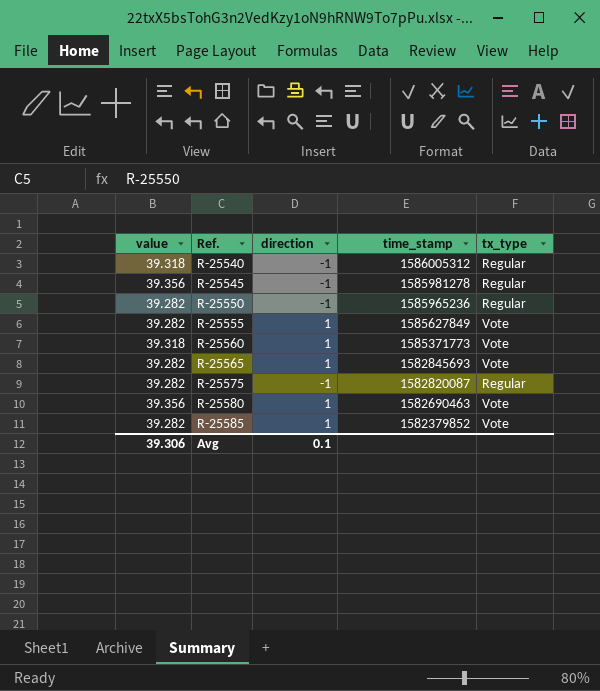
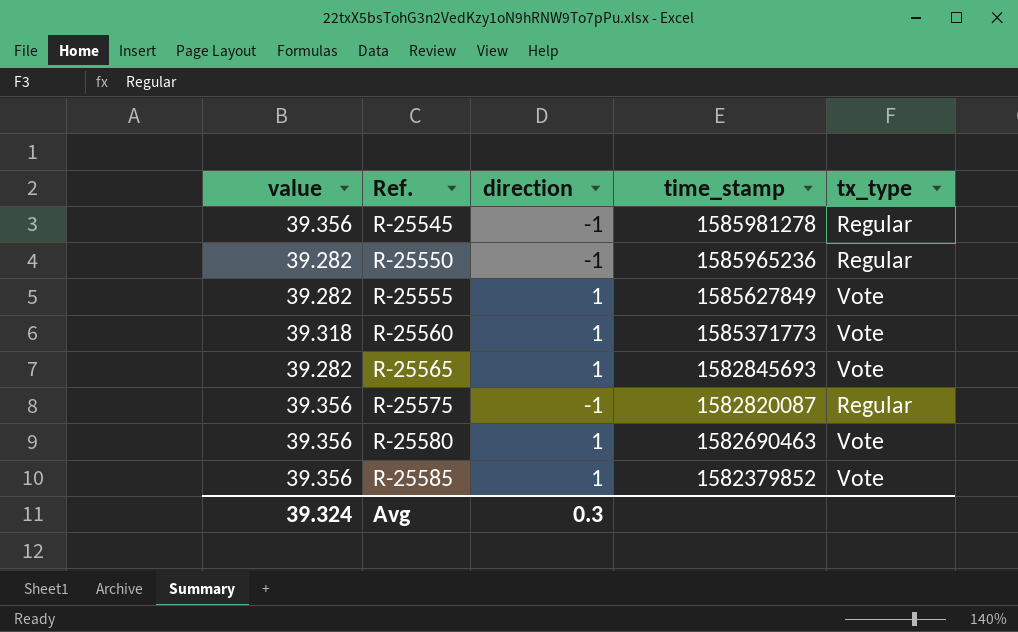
row R-25540: 39.318 | -1 | 1586005312 | Regular -> none
R-25575 | value: 39.282 -> 39.356
R-25585 | value: 39.282 -> 39.356
Avg | value: 39.306 -> 39.324
Avg | direction: 0.1 -> 0.3

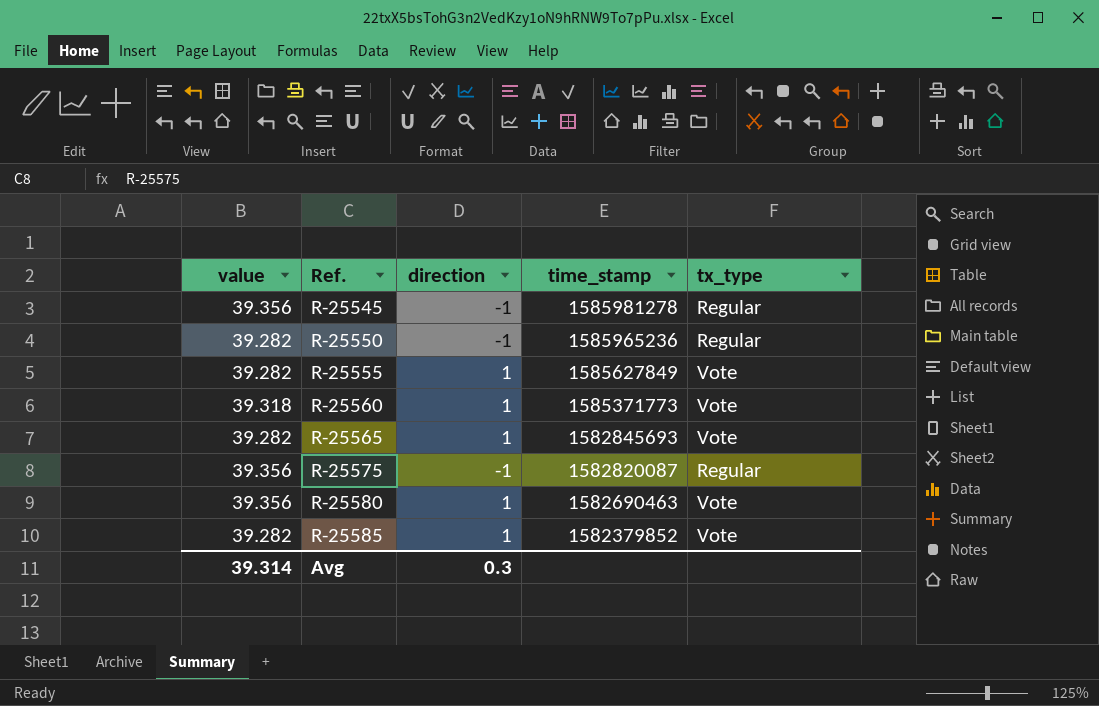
R-25585 | value: 39.356 -> 39.282
Avg | value: 39.324 -> 39.314

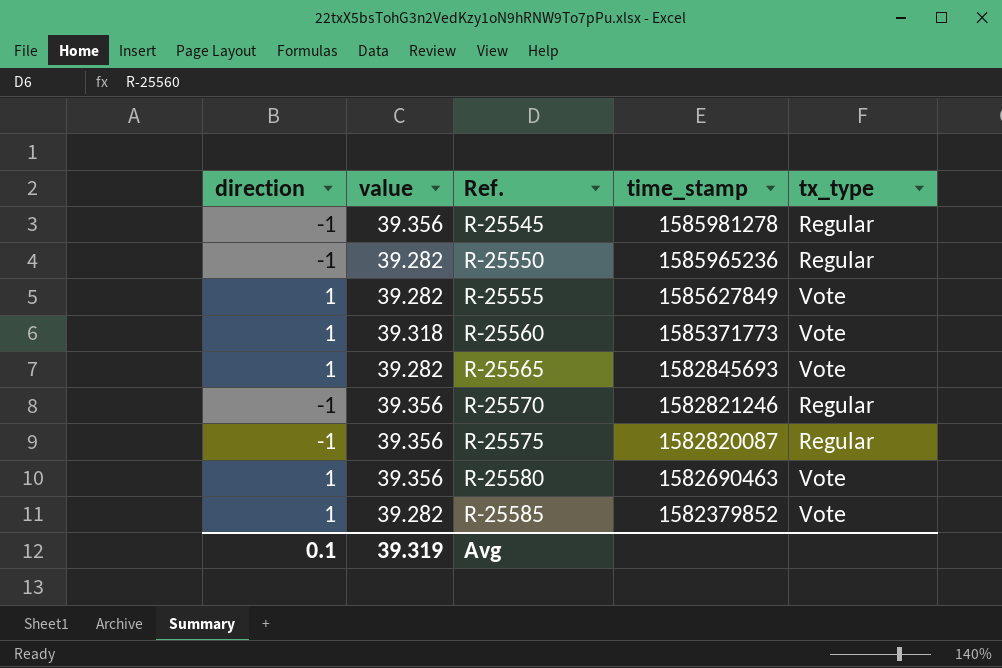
column direction | position: 3 -> 1
row R-25570: none -> -1 | 39.356 | 1582821246 | Regular
Avg | direction: 0.3 -> 0.1
Avg | value: 39.314 -> 39.319

